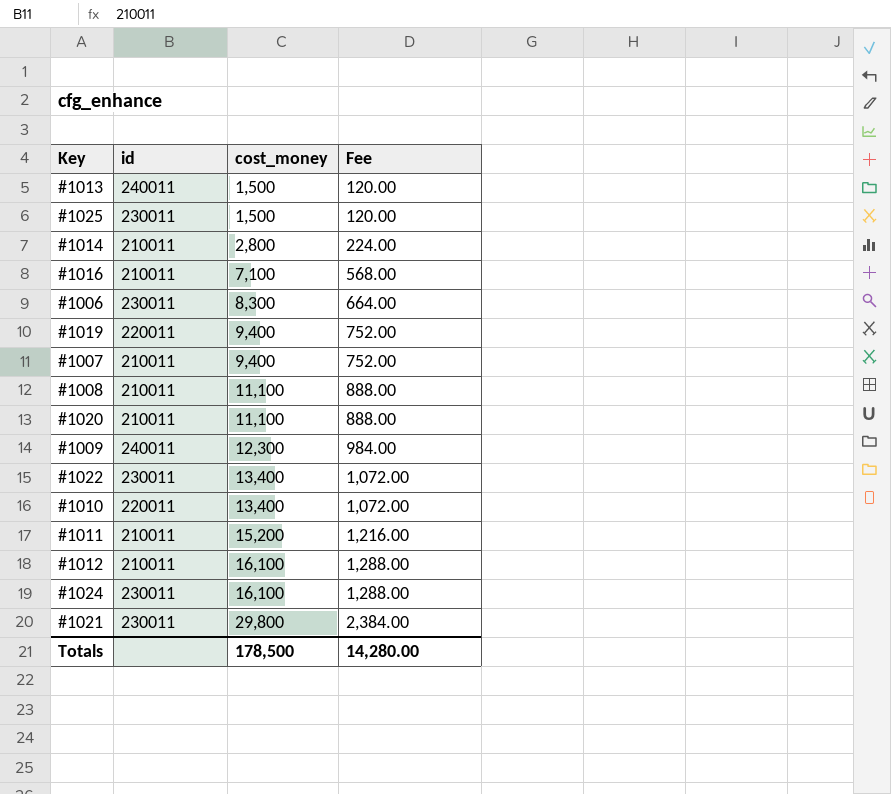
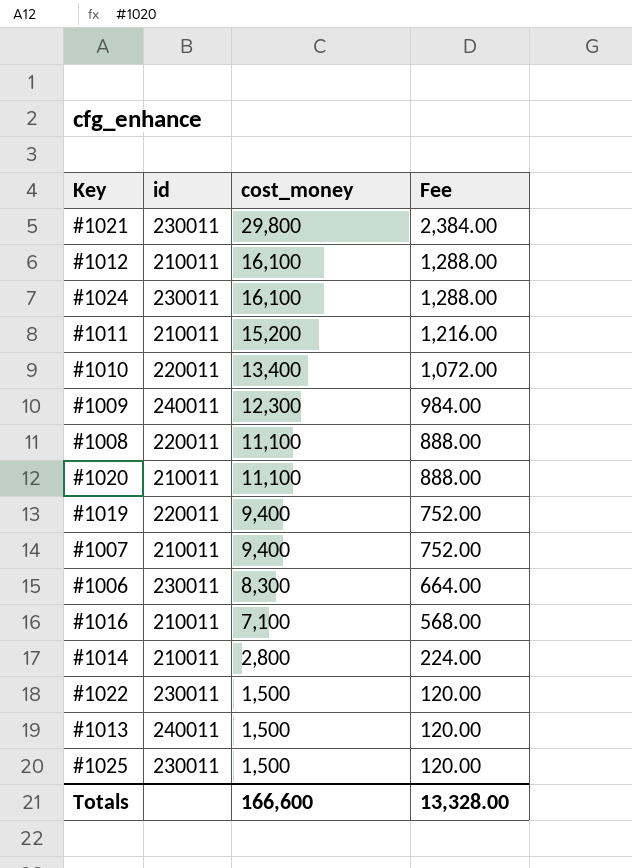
row order: cost_money ascending -> cost_money descending
#1008 | id: 210011 -> 220011
#1022 | cost_money: 13,400 -> 1,500
#1022 | Fee: 1,072.00 -> 120.00
Totals | cost_money: 178,500 -> 166,600
Totals | Fee: 14,280.00 -> 13,328.00

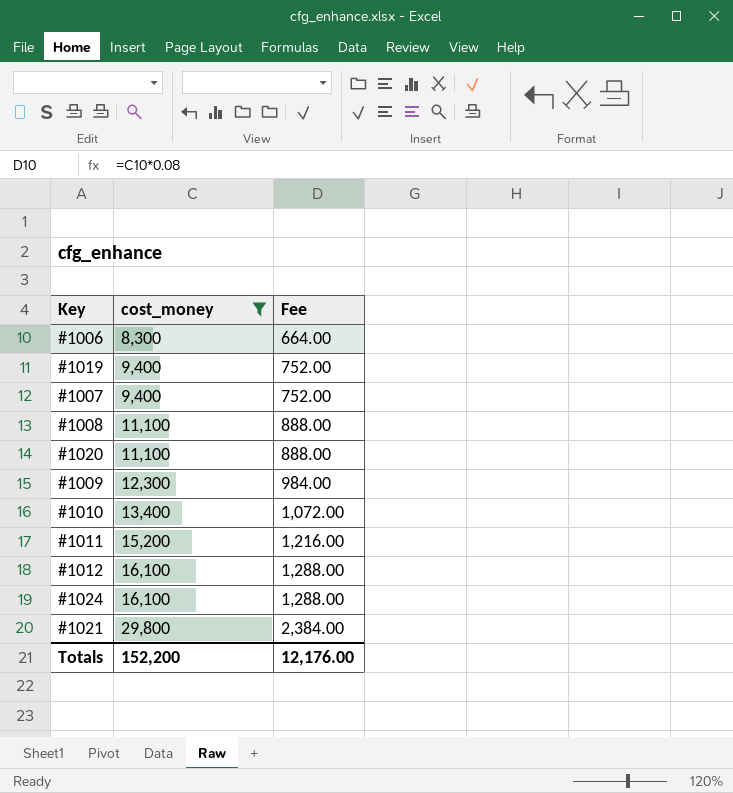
filter: none -> cost_money >= 8,300
row order: cost_money descending -> cost_money ascending
column id | position: 2 -> none
Totals | cost_money: 166,600 -> 152,200
Totals | Fee: 13,328.00 -> 12,176.00

